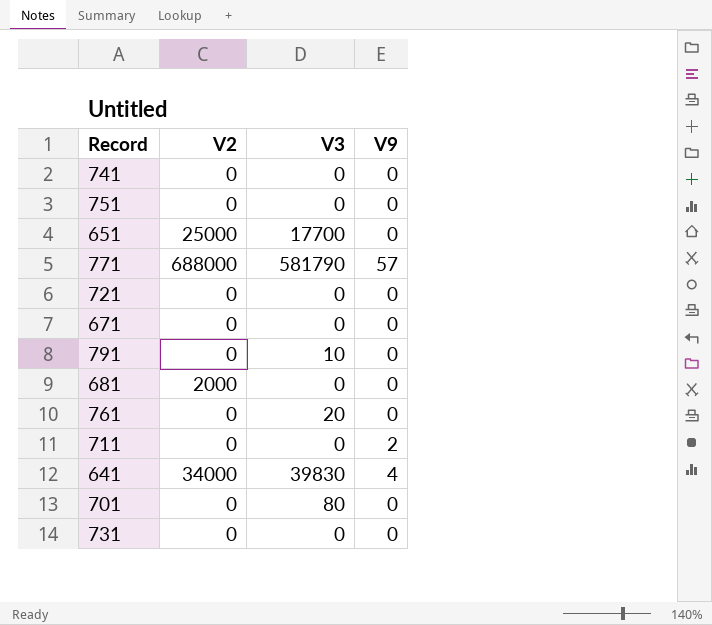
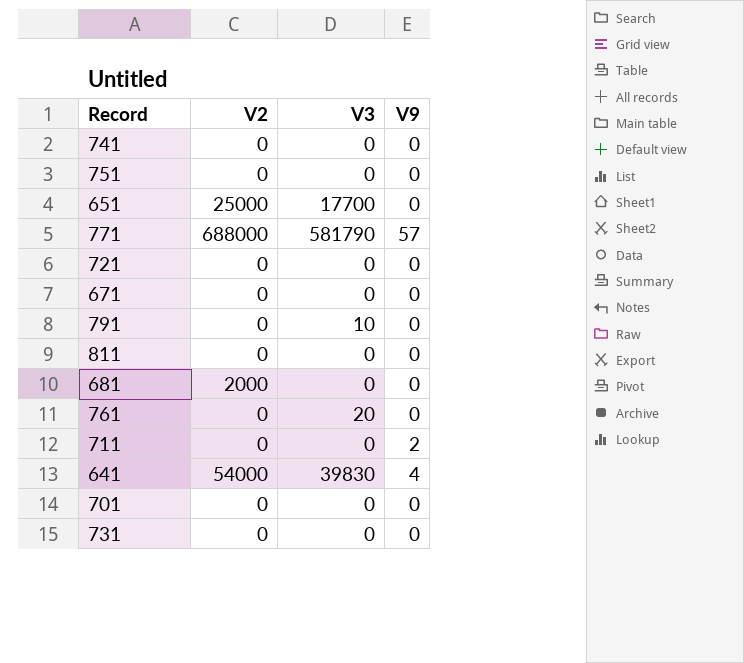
row 811: none -> 0 | 0 | 0
641 | V2: 34000 -> 54000
701 | V3: 80 -> 0

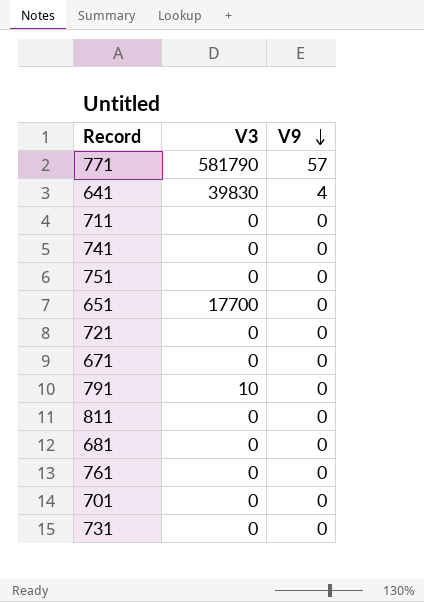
row order: none -> V9 descending
column V2 | position: 2 -> none
711 | V9: 2 -> 0
761 | V3: 20 -> 0

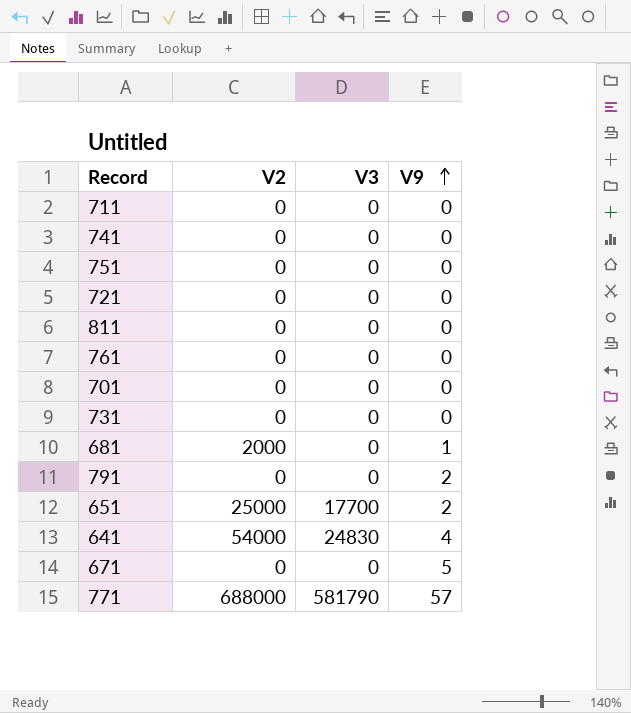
row order: V9 descending -> V9 ascending
column V2 | position: none -> 2
681 | V9: 0 -> 1
791 | V3: 10 -> 0
791 | V9: 0 -> 2
651 | V9: 0 -> 2
641 | V3: 39830 -> 24830
671 | V9: 0 -> 5

